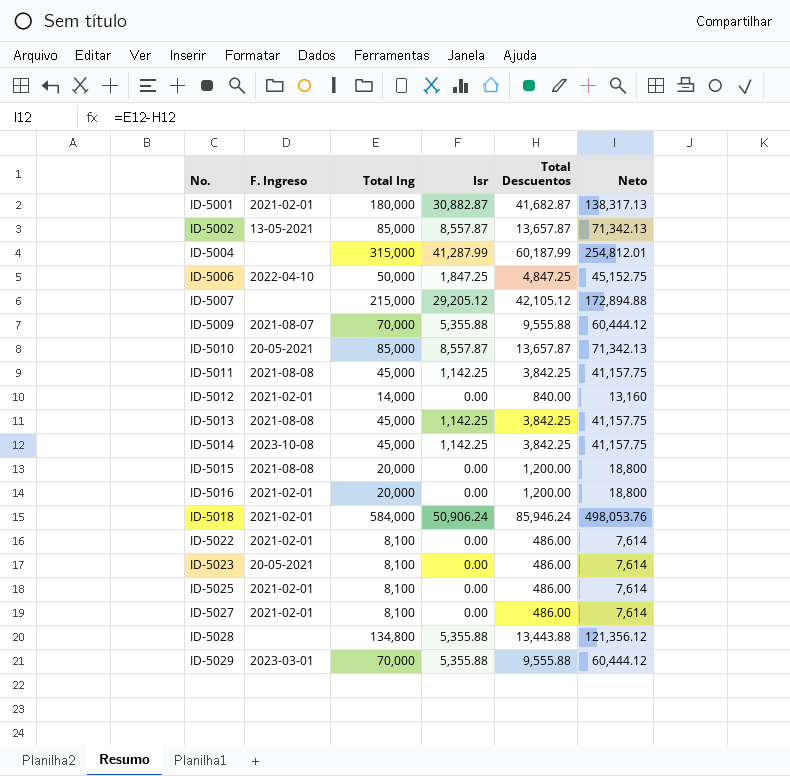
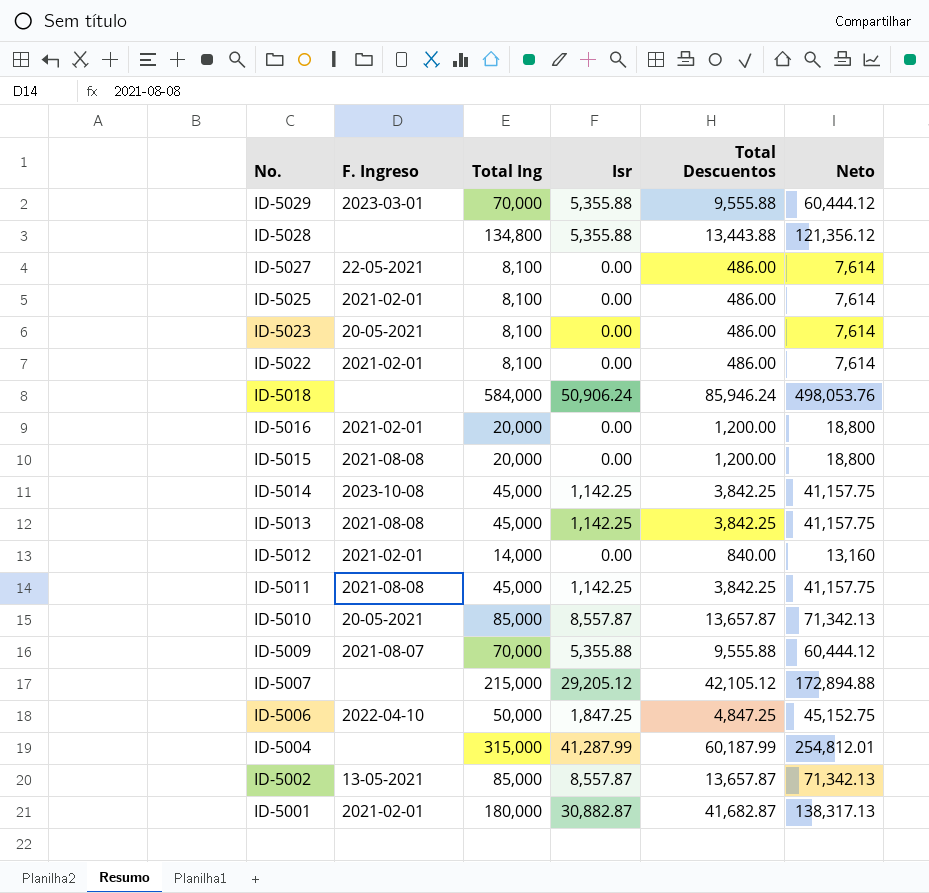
row order: No. ascending -> No. descending
ID-5027 | F. Ingreso: 2021-02-01 -> 22-05-2021
ID-5018 | F. Ingreso: 2021-02-01 -> none

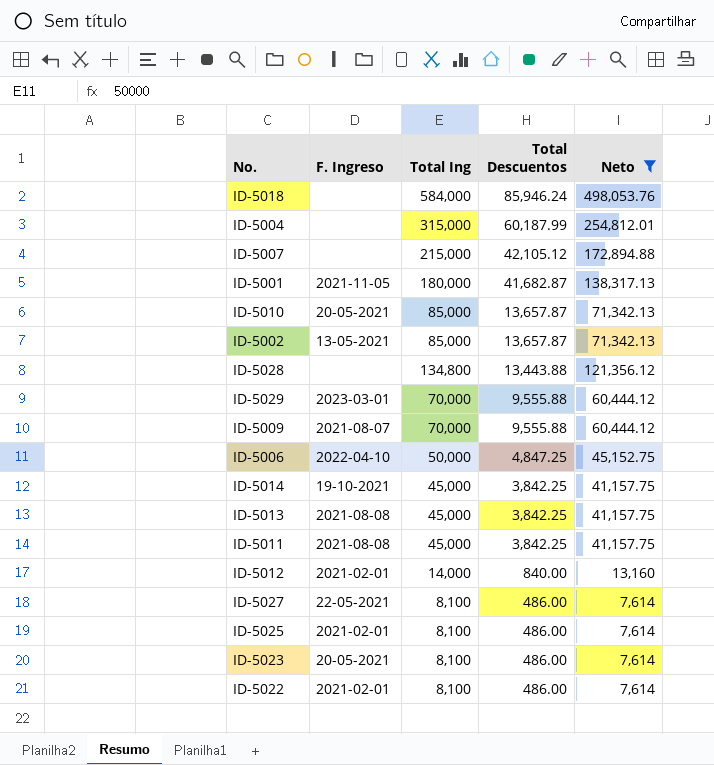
filter: none -> Neto != 18,800
row order: No. descending -> Total Descuentos descending
column Isr | position: 4 -> none
ID-5001 | F. Ingreso: 2021-02-01 -> 2021-11-05
ID-5014 | F. Ingreso: 2023-10-08 -> 19-10-2021

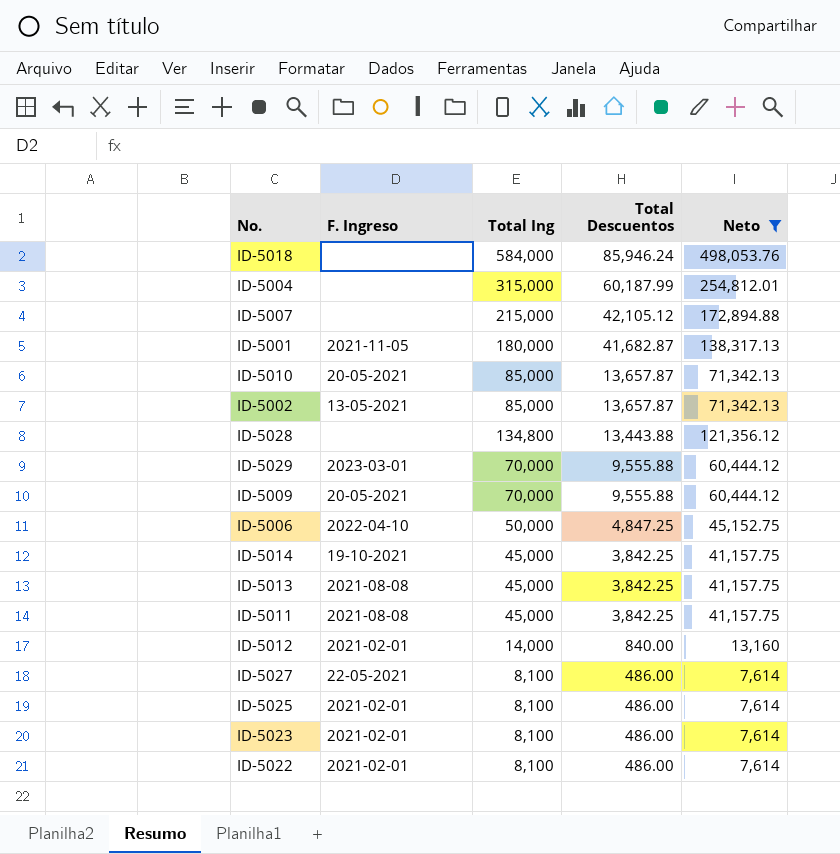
ID-5009 | F. Ingreso: 2021-08-07 -> 20-05-2021
ID-5023 | F. Ingreso: 20-05-2021 -> 2021-02-01

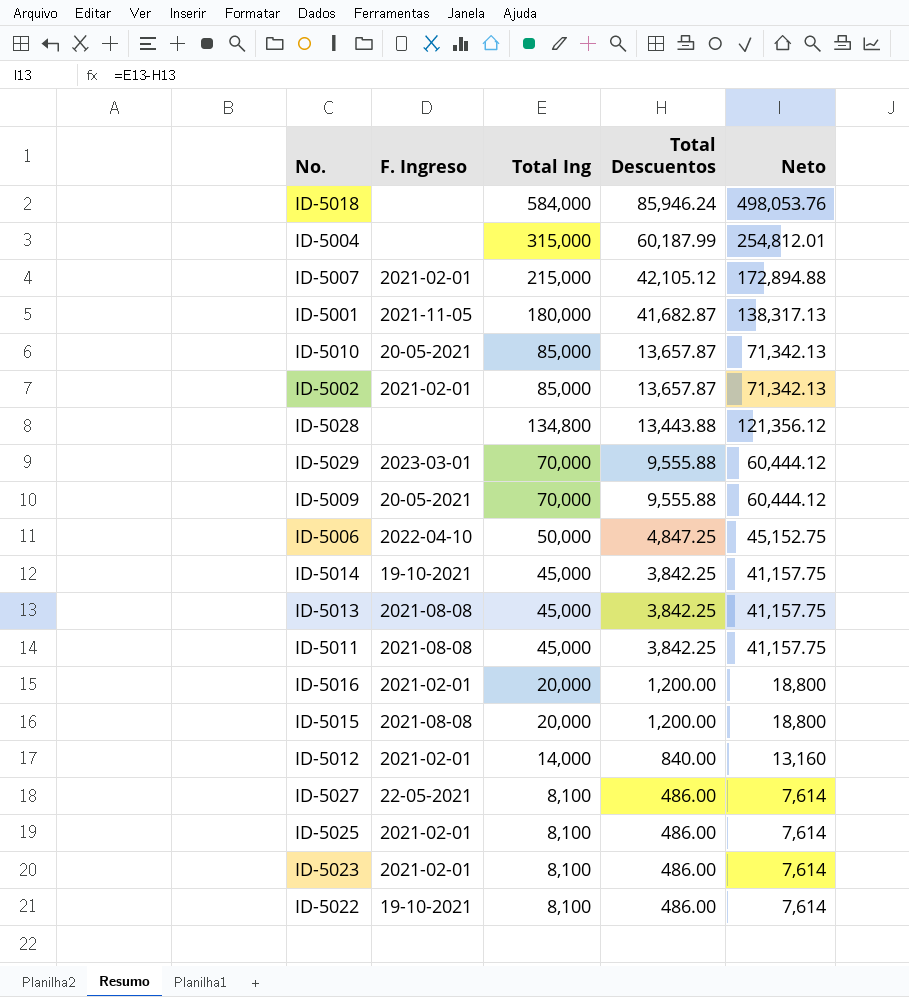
filter: Neto != 18,800 -> none
ID-5007 | F. Ingreso: none -> 2021-02-01
ID-5002 | F. Ingreso: 13-05-2021 -> 2021-02-01
ID-5022 | F. Ingreso: 2021-02-01 -> 19-10-2021

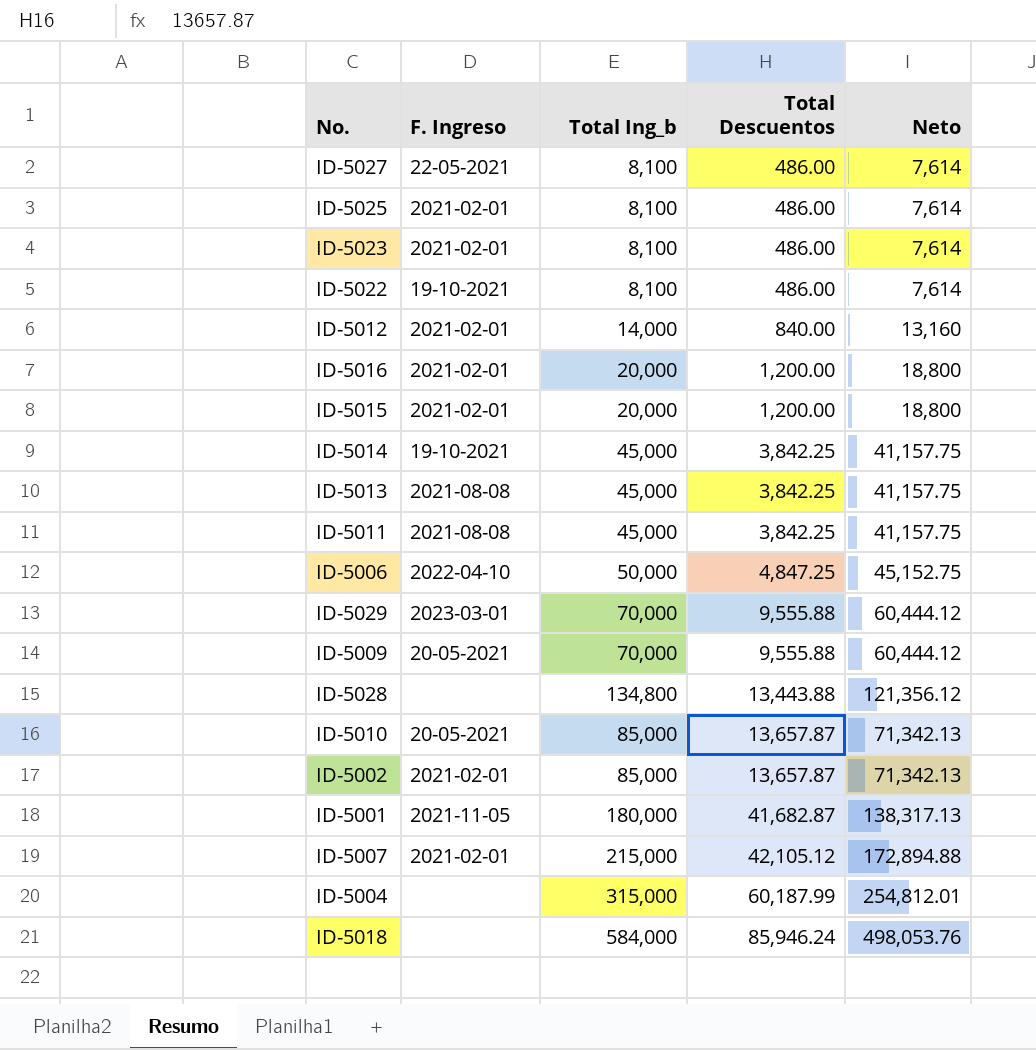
row order: Total Descuentos descending -> Total Descuentos ascending
column name: Total Ing -> Total Ing_b
ID-5015 | F. Ingreso: 2021-08-08 -> 2021-02-01

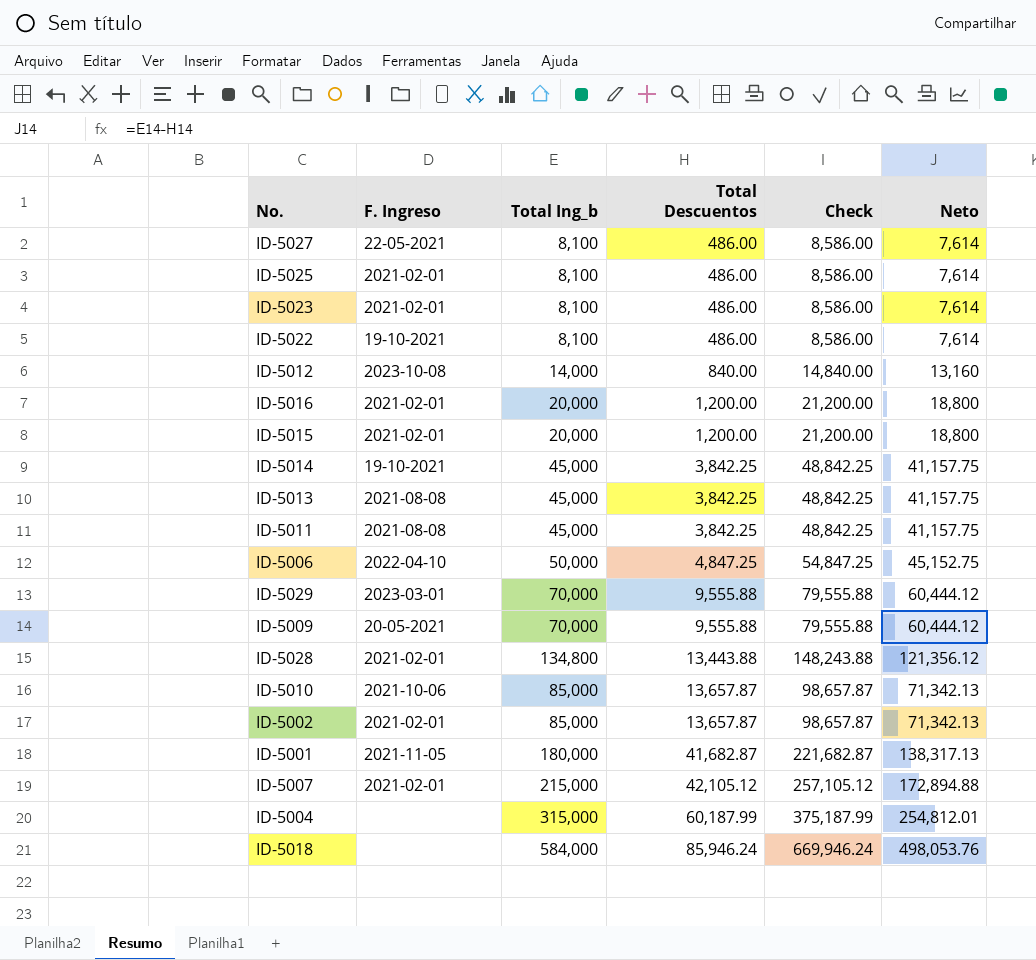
column Check | formula: none -> [Total Ing_b] + [Total Descuentos]
ID-5012 | F. Ingreso: 2021-02-01 -> 2023-10-08
ID-5028 | F. Ingreso: none -> 2021-02-01
ID-5010 | F. Ingreso: 20-05-2021 -> 2021-10-06

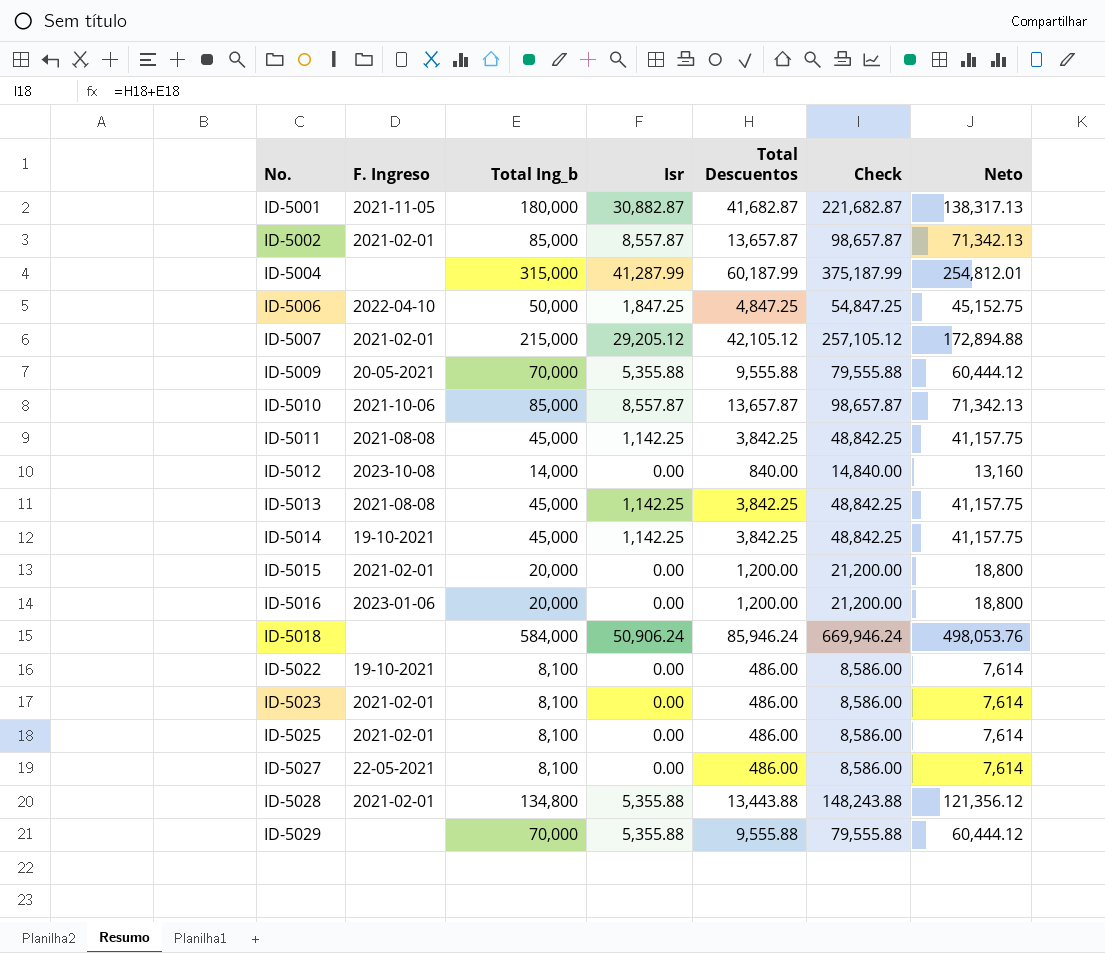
row order: Total Descuentos ascending -> No. ascending
column Isr | position: none -> 4
ID-5016 | F. Ingreso: 2021-02-01 -> 2023-01-06
ID-5029 | F. Ingreso: 2023-03-01 -> none

